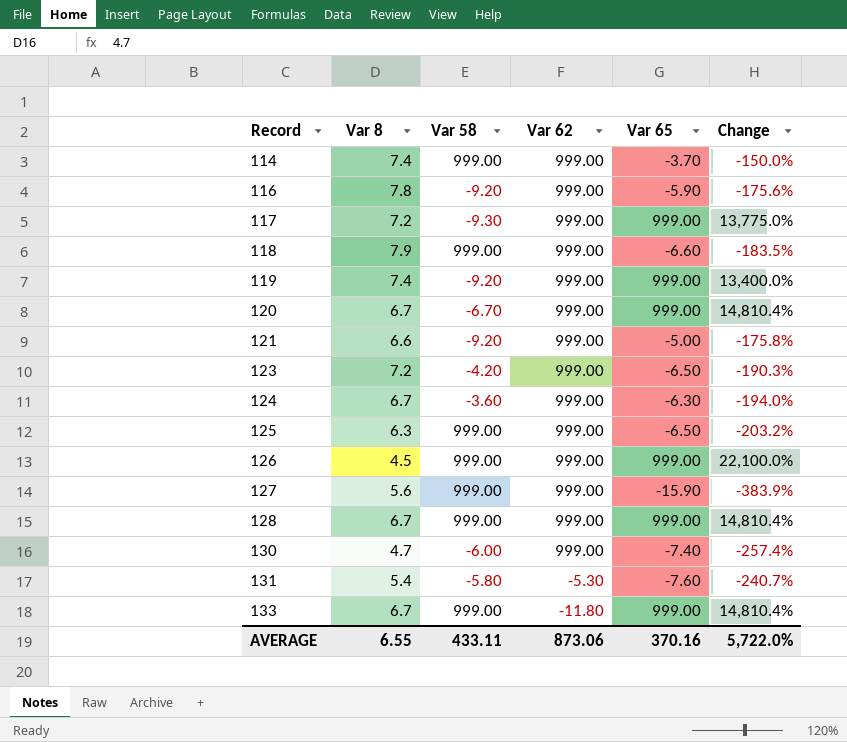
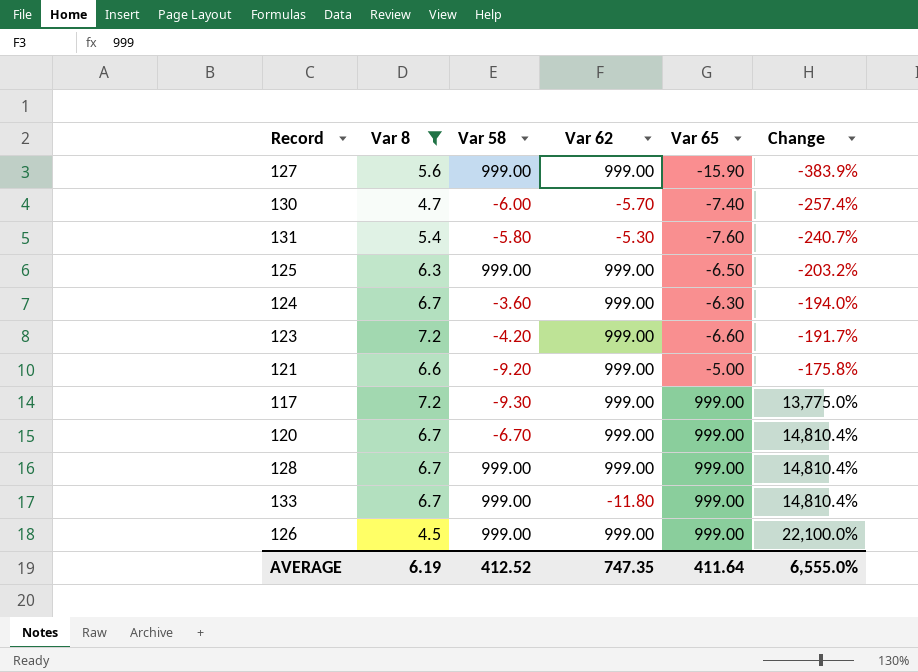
filter: none -> Var 8 <= 7.2
row order: Record ascending -> Change ascending
130 | Var 62: 999.00 -> -5.70
123 | Var 65: -6.50 -> -6.60
123 | Change: -190.3% -> -191.7%
AVERAGE | Var 8: 6.55 -> 6.19
AVERAGE | Var 58: 433.11 -> 412.52
AVERAGE | Var 62: 873.06 -> 747.35
AVERAGE | Var 65: 370.16 -> 411.64
AVERAGE | Change: 5,722.0% -> 6,555.0%

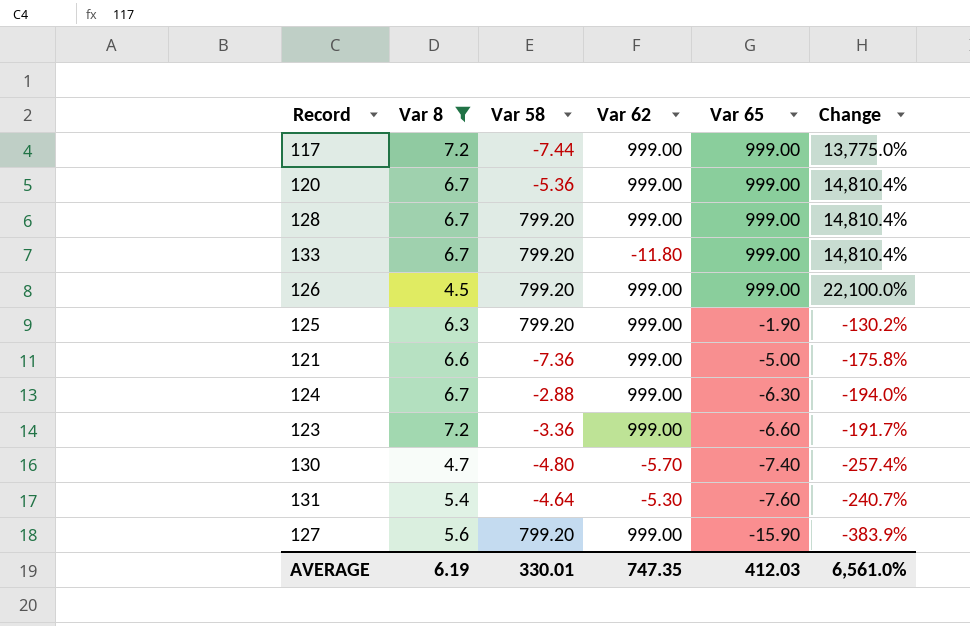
row order: Change ascending -> Var 65 descending
117 | Var 58: -9.30 -> -7.44
120 | Var 58: -6.70 -> -5.36
128 | Var 58: 999.00 -> 799.20
133 | Var 58: 999.00 -> 799.20
126 | Var 58: 999.00 -> 799.20
125 | Var 58: 999.00 -> 799.20
125 | Var 65: -6.50 -> -1.90
125 | Change: -203.2% -> -130.2%
121 | Var 58: -9.20 -> -7.36
124 | Var 58: -3.60 -> -2.88
123 | Var 58: -4.20 -> -3.36
130 | Var 58: -6.00 -> -4.80
131 | Var 58: -5.80 -> -4.64
127 | Var 58: 999.00 -> 799.20
AVERAGE | Var 58: 412.52 -> 330.01
AVERAGE | Var 65: 411.64 -> 412.03
AVERAGE | Change: 6,555.0% -> 6,561.0%

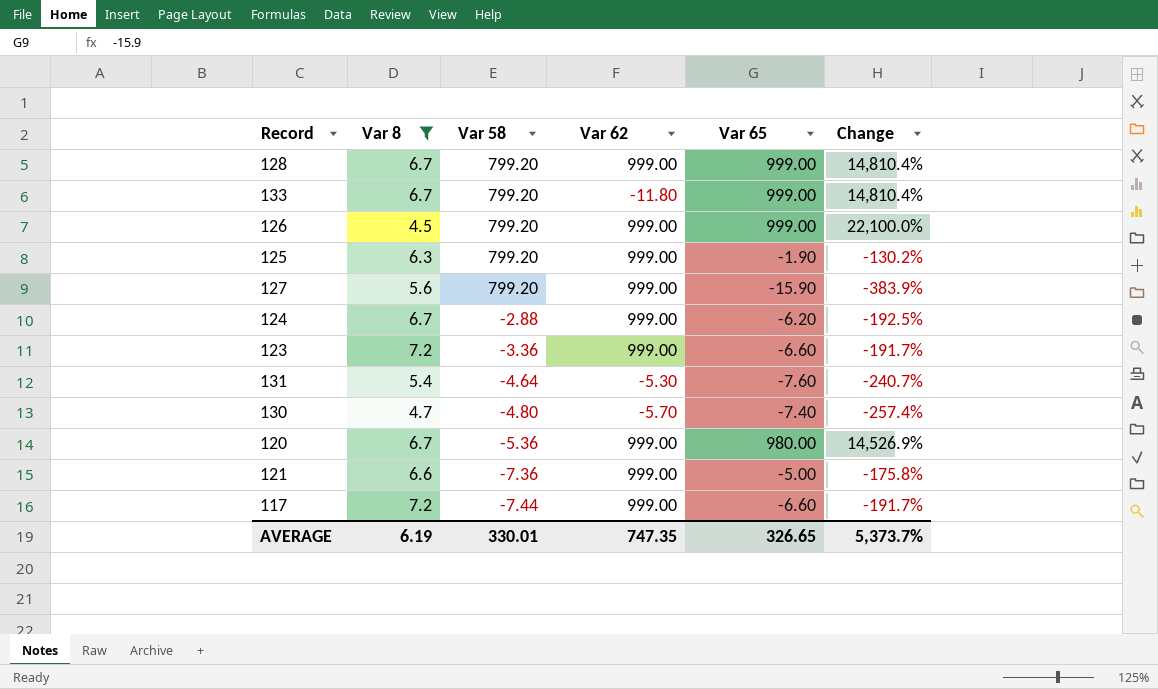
row order: Var 65 descending -> Var 58 descending
124 | Var 65: -6.30 -> -6.20
124 | Change: -194.0% -> -192.5%
120 | Var 65: 999.00 -> 980.00
120 | Change: 14,810.4% -> 14,526.9%
117 | Var 65: 999.00 -> -6.60
117 | Change: 13,775.0% -> -191.7%
AVERAGE | Var 65: 412.03 -> 326.65
AVERAGE | Change: 6,561.0% -> 5,373.7%

